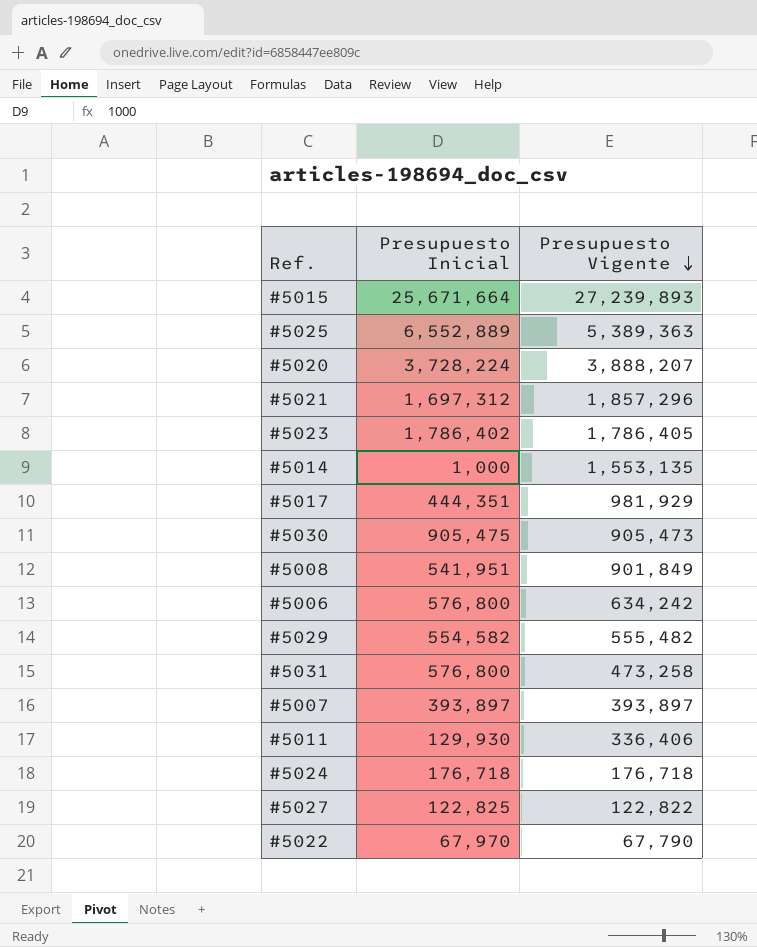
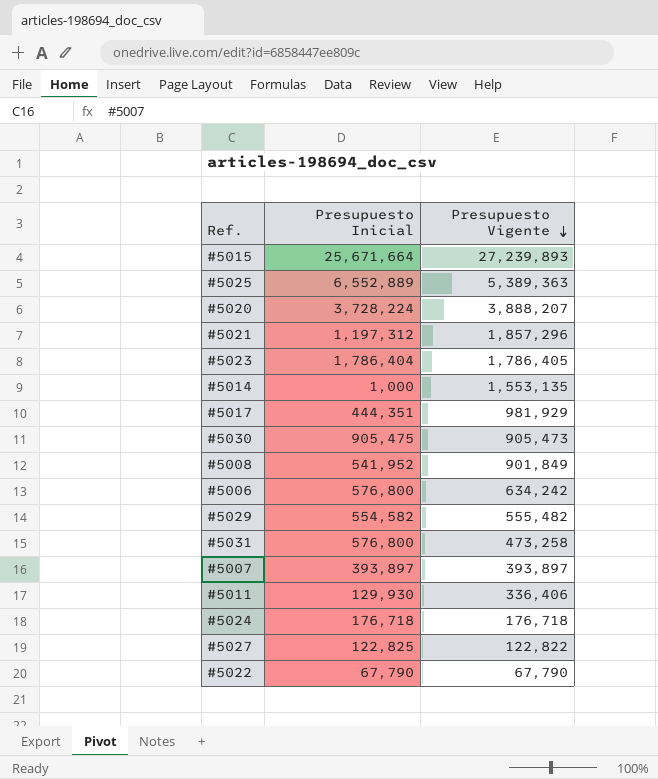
#5021 | Presupuesto Inicial: 1,697,312 -> 1,197,312
#5023 | Presupuesto Inicial: 1,786,402 -> 1,786,404
#5008 | Presupuesto Inicial: 541,951 -> 541,952
#5022 | Presupuesto Inicial: 67,970 -> 67,790

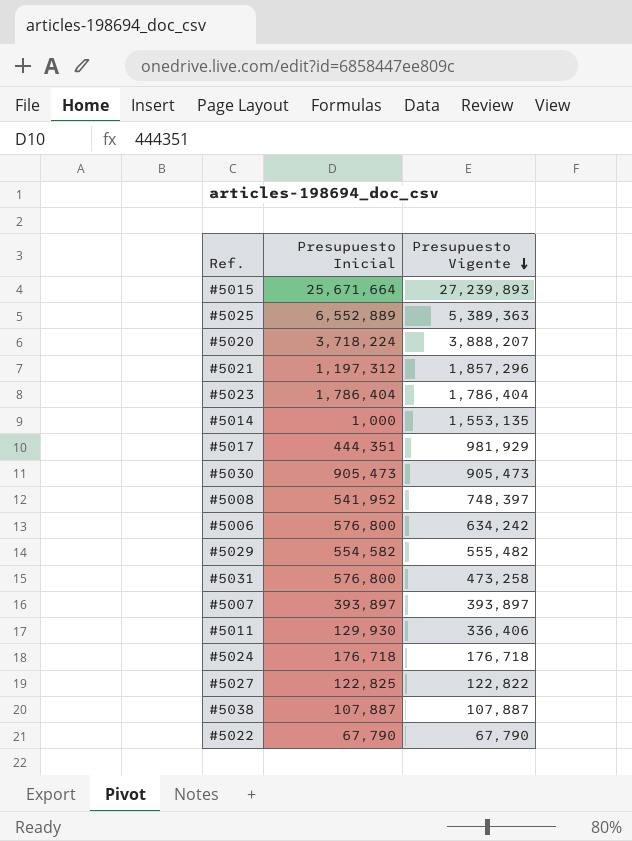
#5020 | Presupuesto Inicial: 3,728,224 -> 3,718,224
#5023 | Presupuesto Vigente: 1,786,405 -> 1,786,404
#5030 | Presupuesto Inicial: 905,475 -> 905,473
#5008 | Presupuesto Vigente: 901,849 -> 748,397
row #5038: none -> 107,887 | 107,887

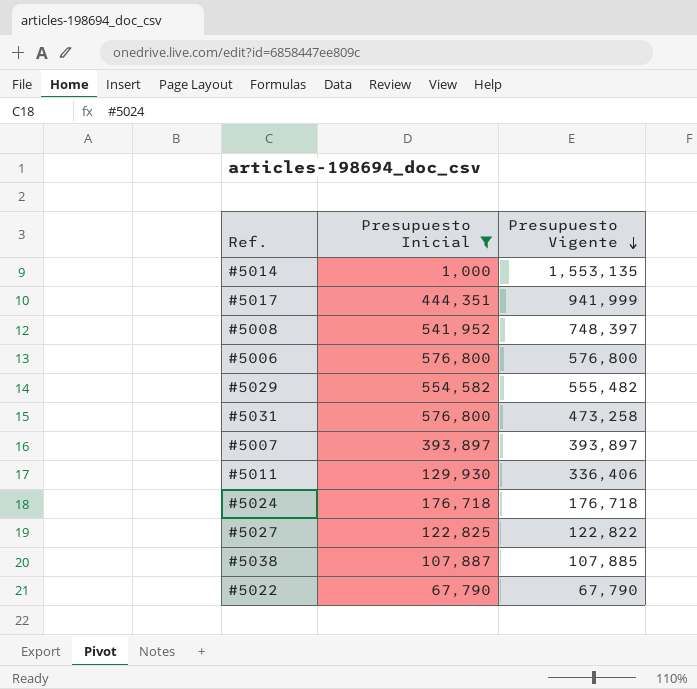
filter: none -> Presupuesto Inicial <= 576,800
#5017 | Presupuesto Vigente: 981,929 -> 941,999
#5006 | Presupuesto Vigente: 634,242 -> 576,800
#5038 | Presupuesto Vigente: 107,887 -> 107,885

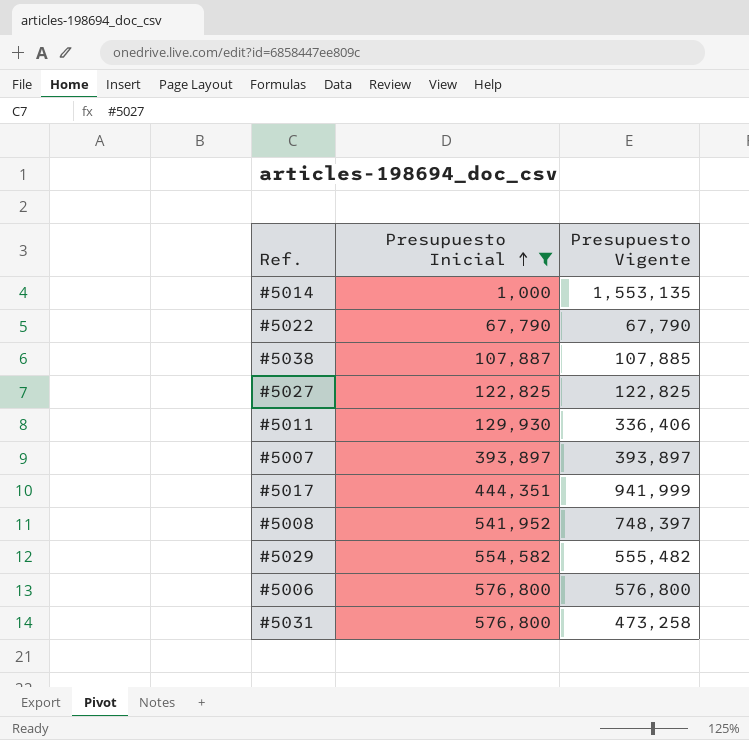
row order: Presupuesto Vigente descending -> Presupuesto Inicial ascending
row #5024: 176,718 | 176,718 -> none
#5027 | Presupuesto Vigente: 122,822 -> 122,825

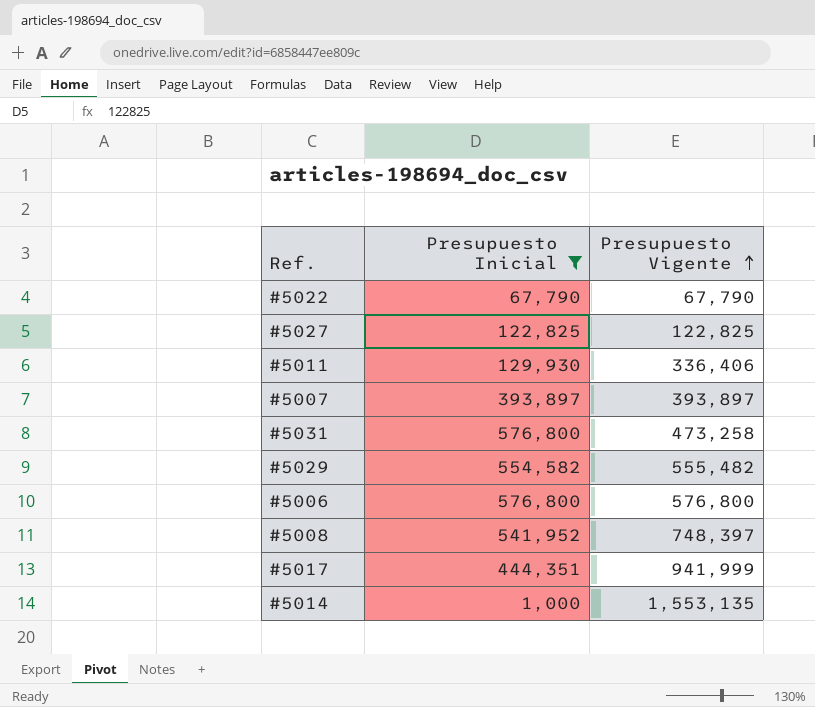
row order: Presupuesto Inicial ascending -> Presupuesto Vigente ascending
row #5038: 107,887 | 107,885 -> none

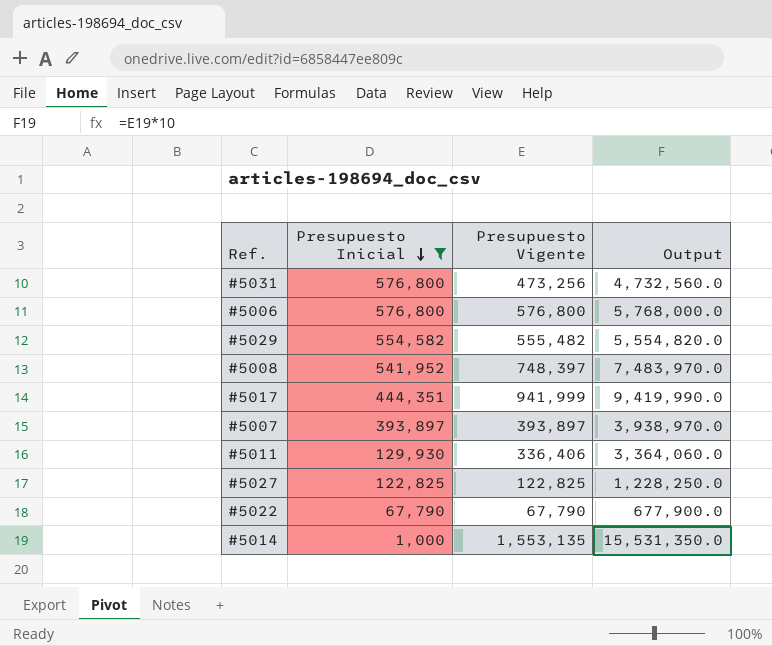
row order: Presupuesto Vigente ascending -> Presupuesto Inicial descending
column Output | formula: none -> [Presupuesto Vigente] * 10
#5031 | Presupuesto Vigente: 473,258 -> 473,256

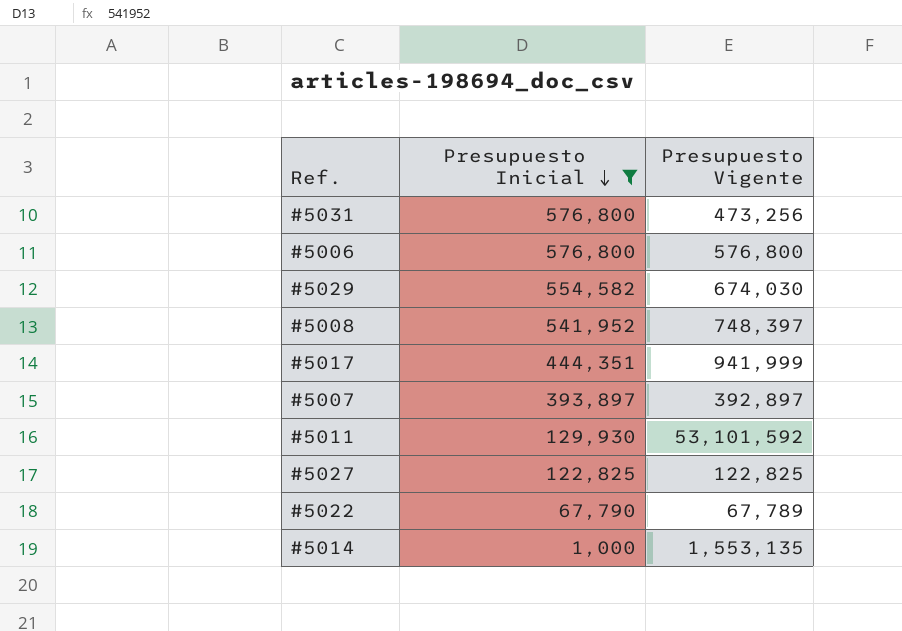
column Output | formula: [Presupuesto Vigente] * 10 -> none
#5029 | Presupuesto Vigente: 555,482 -> 674,030
#5007 | Presupuesto Vigente: 393,897 -> 392,897
#5011 | Presupuesto Vigente: 336,406 -> 53,101,592
#5022 | Presupuesto Vigente: 67,790 -> 67,789

